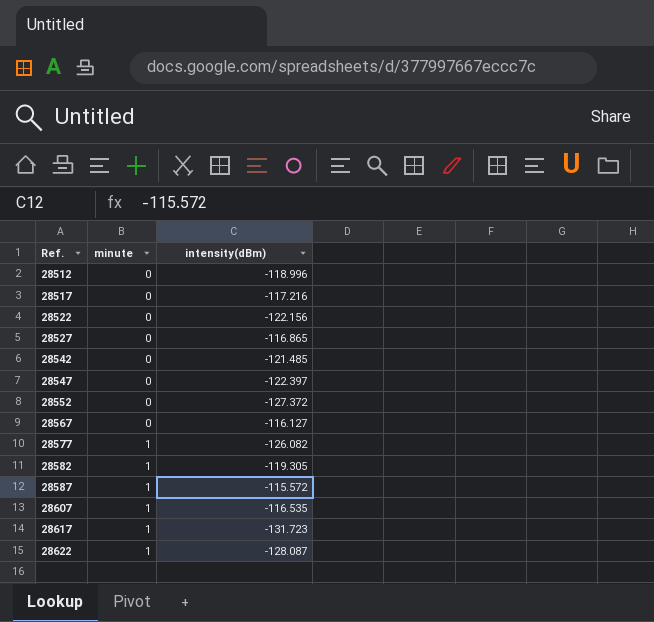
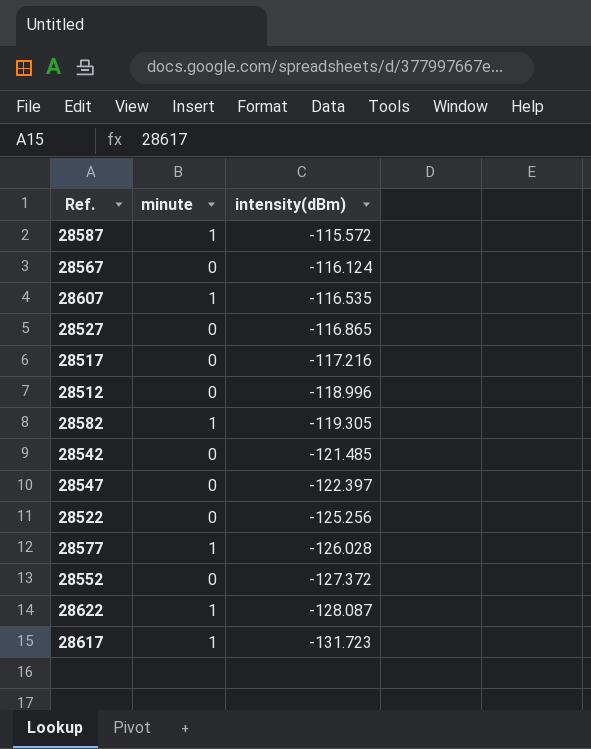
row order: Ref. ascending -> intensity(dBm) descending
28567 | intensity(dBm): -116.127 -> -116.124
28522 | intensity(dBm): -122.156 -> -125.256
28577 | intensity(dBm): -126.082 -> -126.028

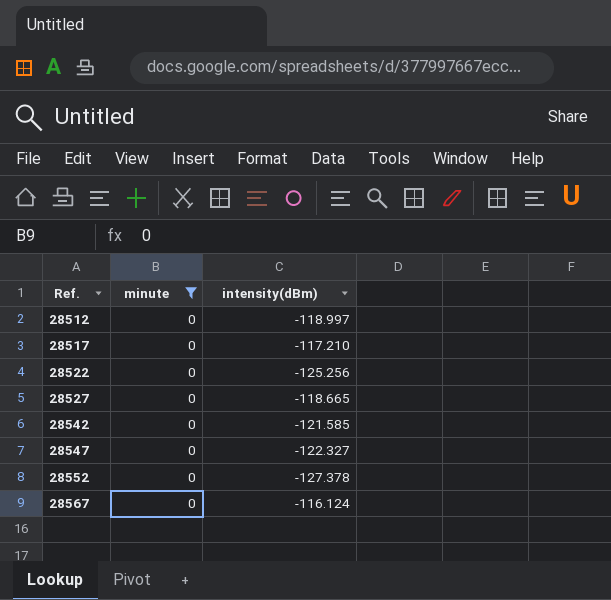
filter: none -> minute = 0
row order: intensity(dBm) descending -> Ref. ascending
28512 | intensity(dBm): -118.996 -> -118.997
28517 | intensity(dBm): -117.216 -> -117.210
28527 | intensity(dBm): -116.865 -> -118.665
28542 | intensity(dBm): -121.485 -> -121.585
28547 | intensity(dBm): -122.397 -> -122.327
28552 | intensity(dBm): -127.372 -> -127.378

